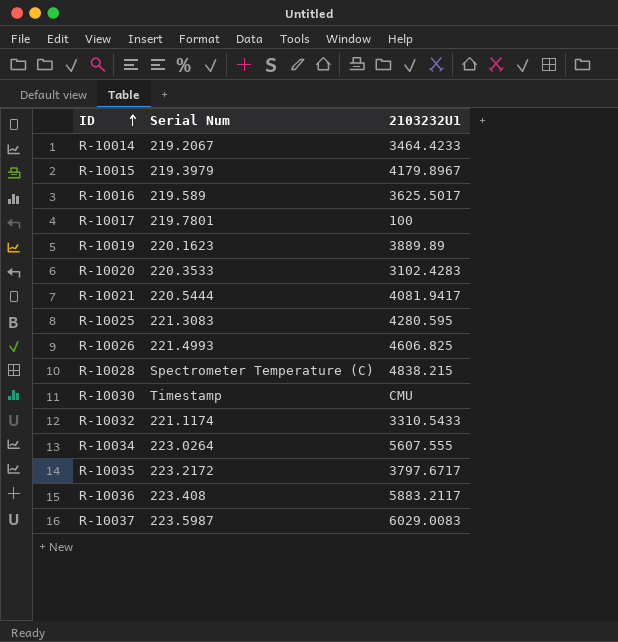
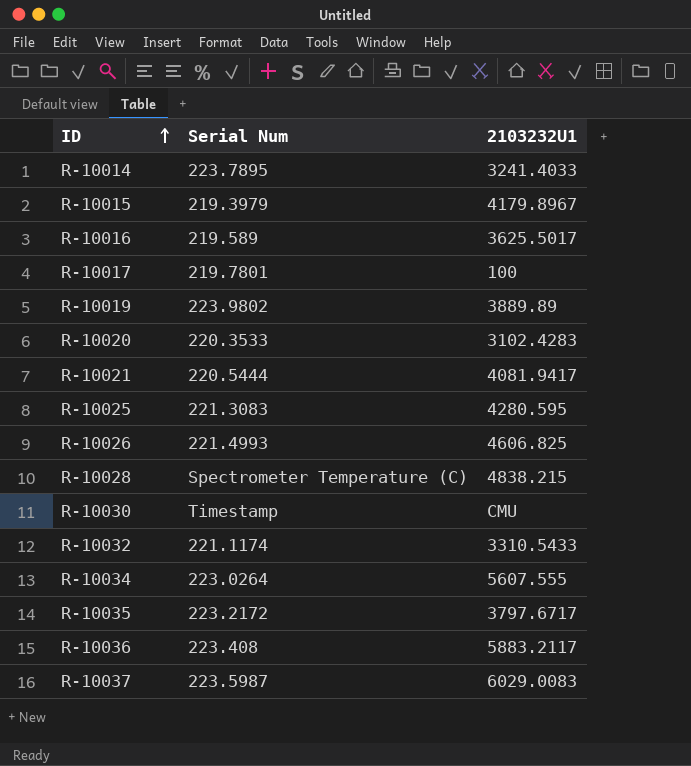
R-10014 | Serial Num: 219.2067 -> 223.7895
R-10014 | 2103232U1: 3464.4233 -> 3241.4033
R-10019 | Serial Num: 220.1623 -> 223.9802

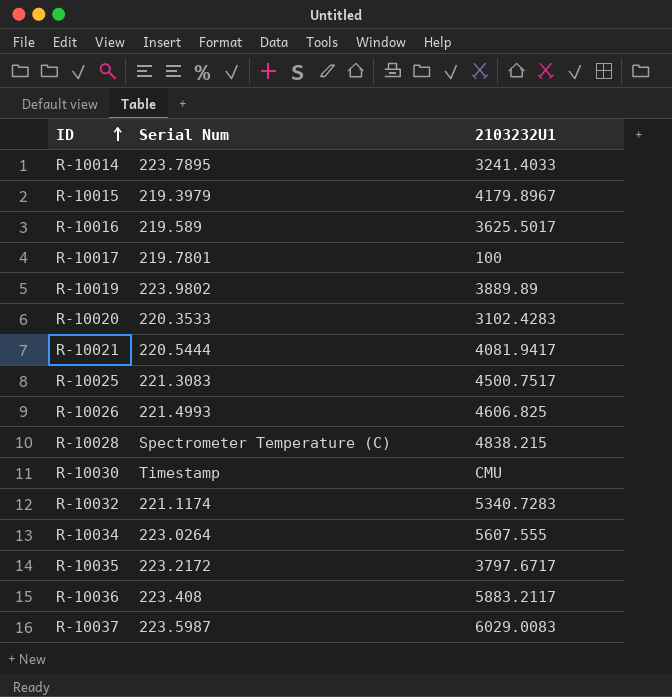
R-10025 | 2103232U1: 4280.595 -> 4500.7517
R-10032 | 2103232U1: 3310.5433 -> 5340.7283

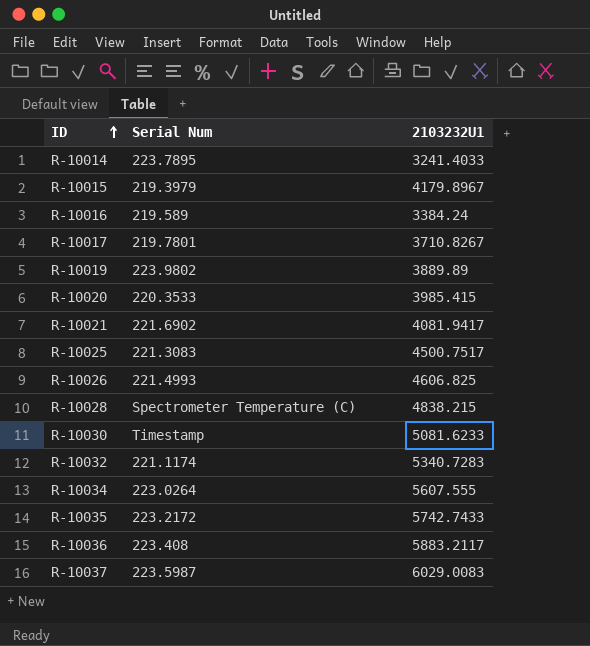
R-10016 | 2103232U1: 3625.5017 -> 3384.24
R-10017 | 2103232U1: 100 -> 3710.8267
R-10020 | 2103232U1: 3102.4283 -> 3985.415
R-10021 | Serial Num: 220.5444 -> 221.6902
R-10030 | 2103232U1: CMU -> 5081.6233
R-10035 | 2103232U1: 3797.6717 -> 5742.7433

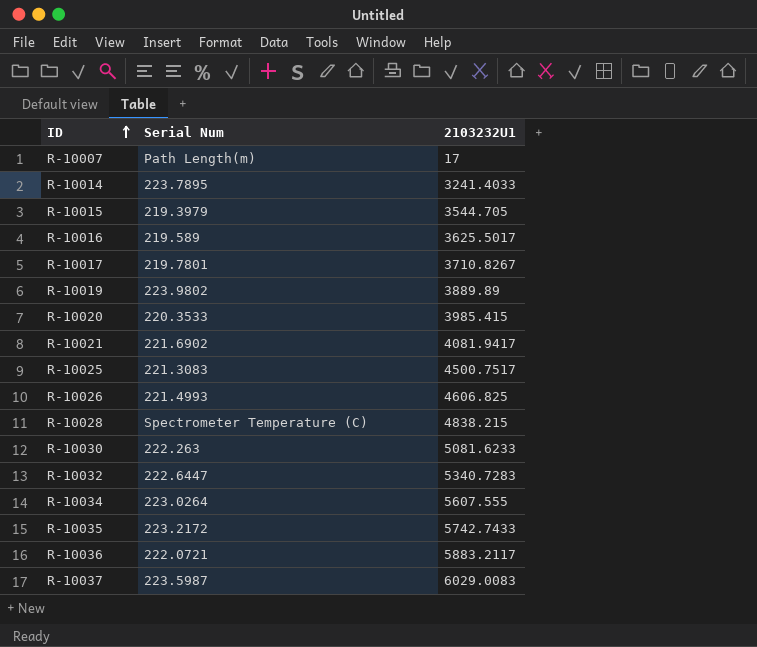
row R-10007: none -> Path Length(m) | 17
R-10015 | 2103232U1: 4179.8967 -> 3544.705
R-10016 | 2103232U1: 3384.24 -> 3625.5017
R-10030 | Serial Num: Timestamp -> 222.263
R-10032 | Serial Num: 221.1174 -> 222.6447
R-10036 | Serial Num: 223.408 -> 222.0721

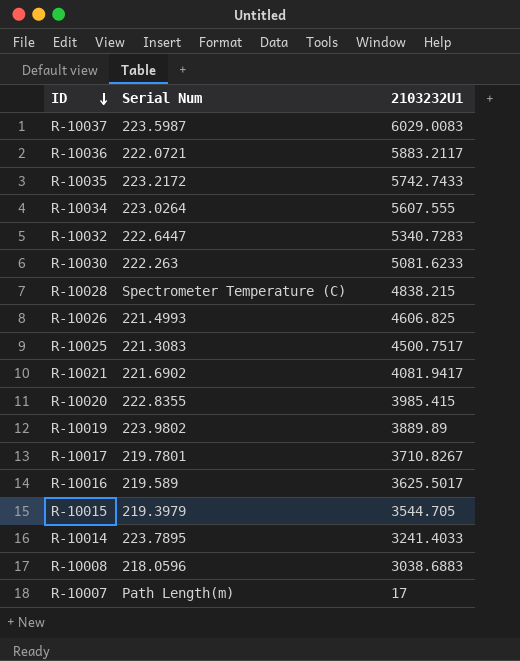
row order: ID ascending -> ID descending
R-10020 | Serial Num: 220.3533 -> 222.8355
row R-10008: none -> 218.0596 | 3038.6883

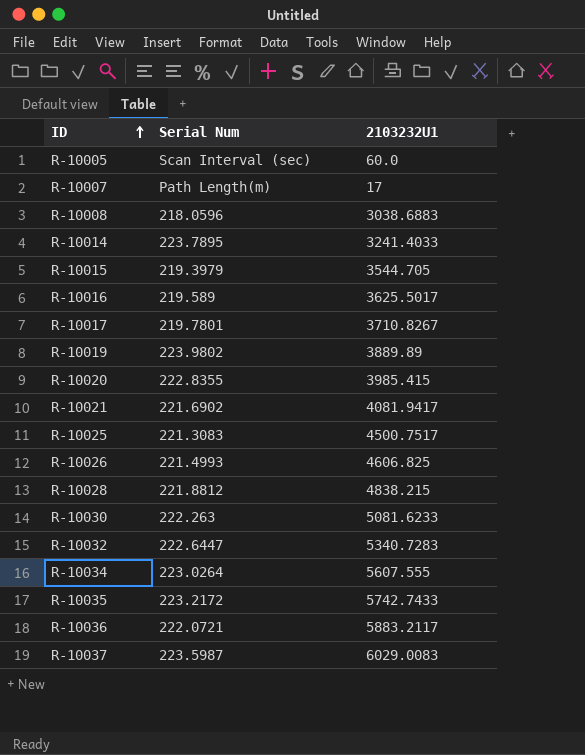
row order: ID descending -> ID ascending
row R-10005: none -> Scan Interval (sec) | 60.0
R-10028 | Serial Num: Spectrometer Temperature (C) -> 221.8812

